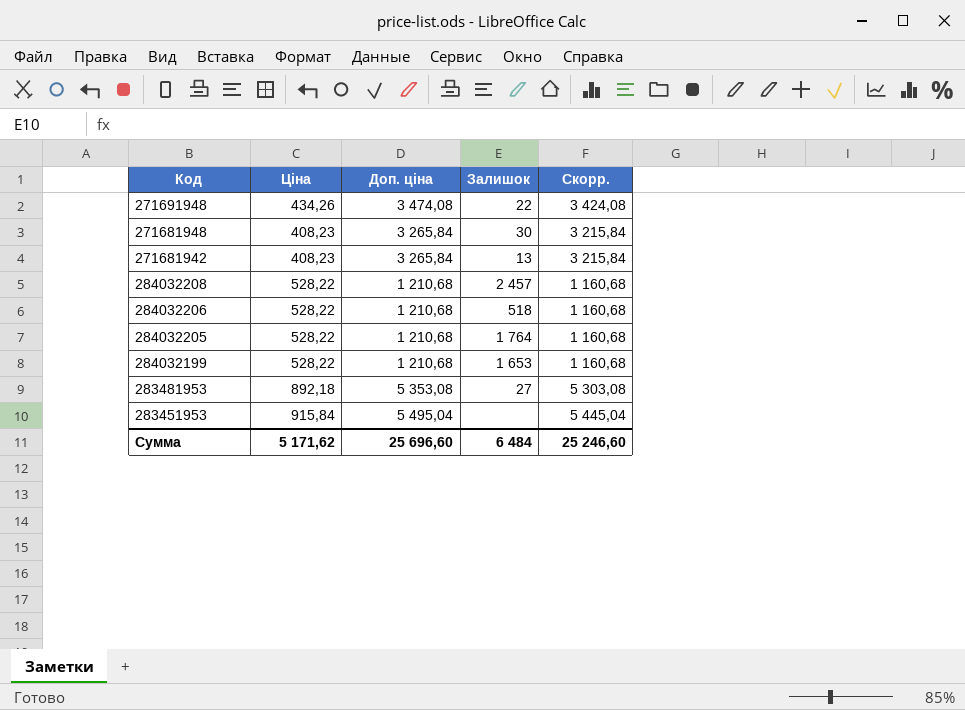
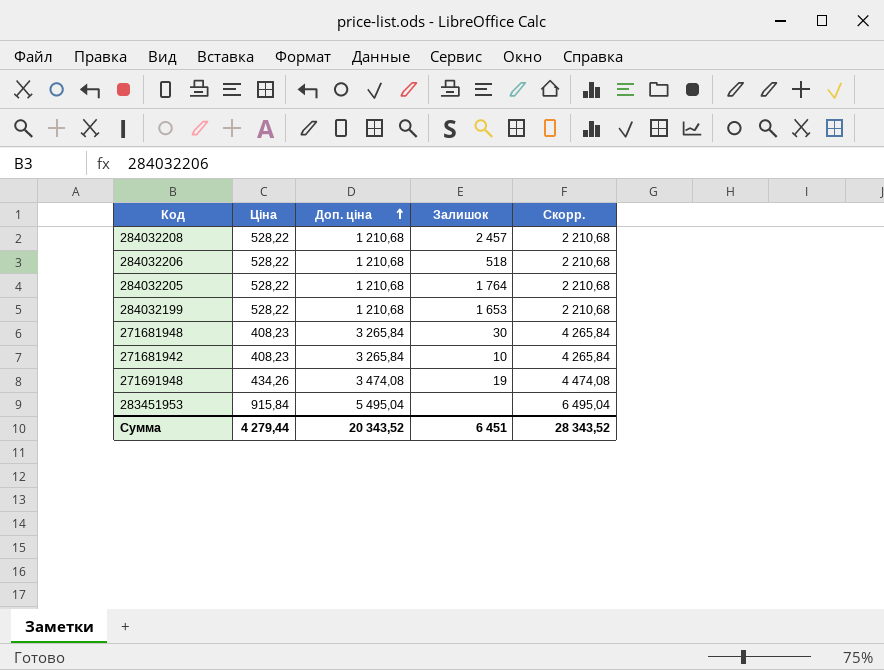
row order: none -> Доп. ціна ascending
column Скорр. | formula: [Доп. ціна] - 50 -> [Доп. ціна] + 1000
row 283481953: 892,18 | 5 353,08 | 27 | 5 303,08 -> none
271681942 | Залишок: 13 -> 10
271691948 | Залишок: 22 -> 19
Сумма | Ціна: 5 171,62 -> 4 279,44
Сумма | Доп. ціна: 25 696,60 -> 20 343,52
Сумма | Залишок: 6 484 -> 6 451
Сумма | Скорр.: 25 246,60 -> 28 343,52

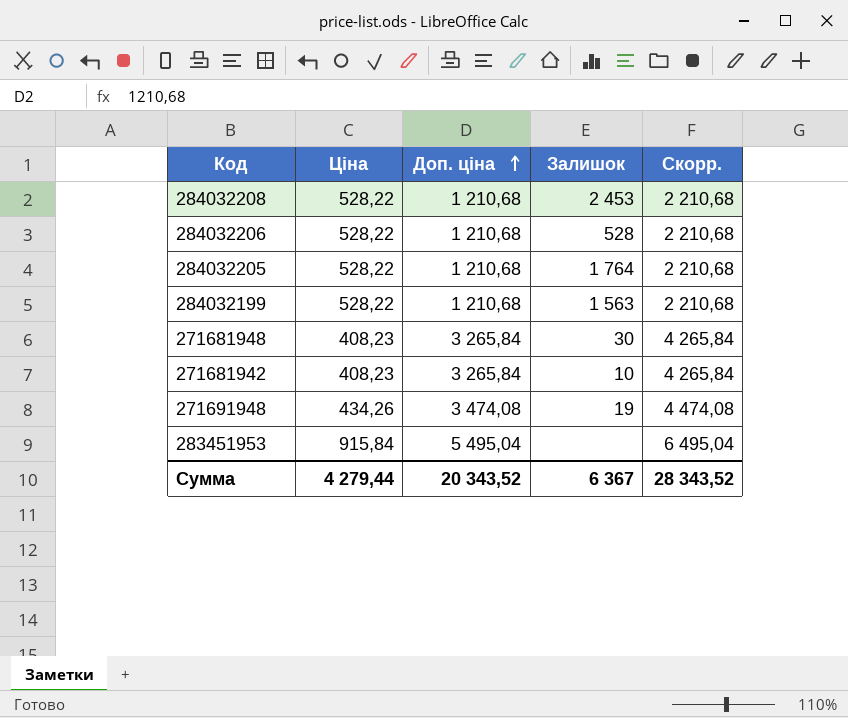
284032208 | Залишок: 2 457 -> 2 453
284032206 | Залишок: 518 -> 528
284032199 | Залишок: 1 653 -> 1 563
Сумма | Залишок: 6 451 -> 6 367

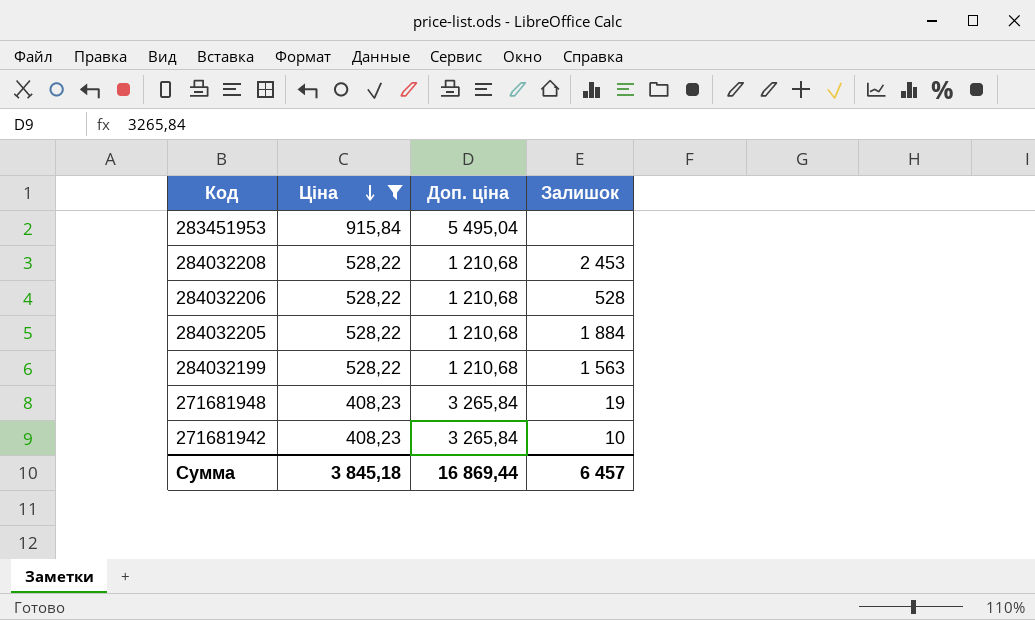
filter: none -> Ціна != 434,26
row order: Доп. ціна ascending -> Ціна descending
column Скорр. | formula: [Доп. ціна] + 1000 -> none
284032205 | Залишок: 1 764 -> 1 884
271681948 | Залишок: 30 -> 19
Сумма | Ціна: 4 279,44 -> 3 845,18
Сумма | Доп. ціна: 20 343,52 -> 16 869,44
Сумма | Залишок: 6 367 -> 6 457

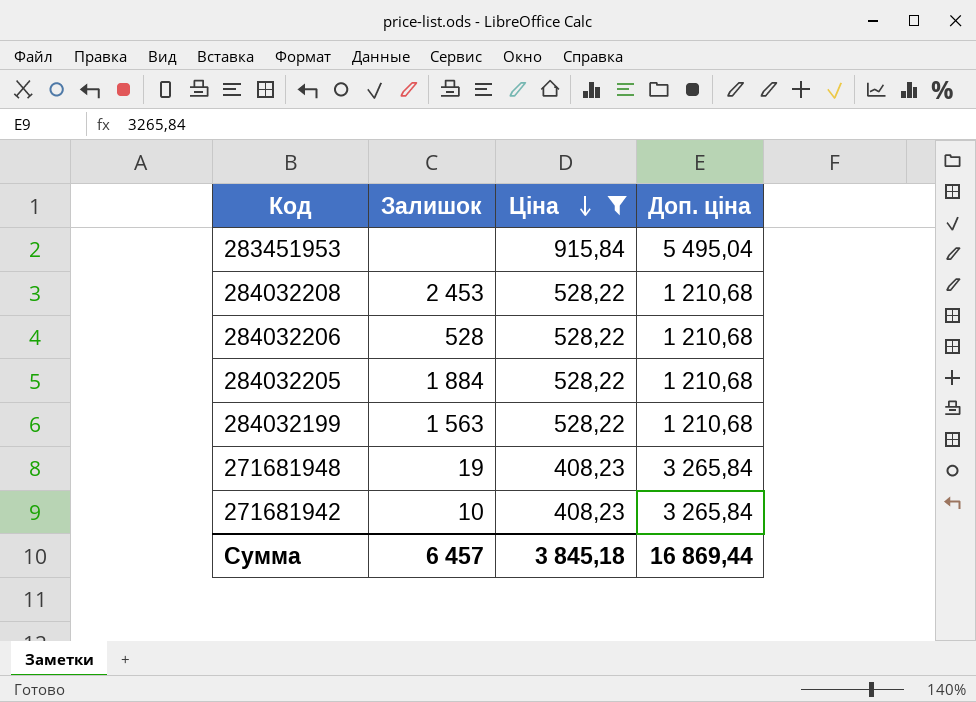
column Залишок | position: 4 -> 2

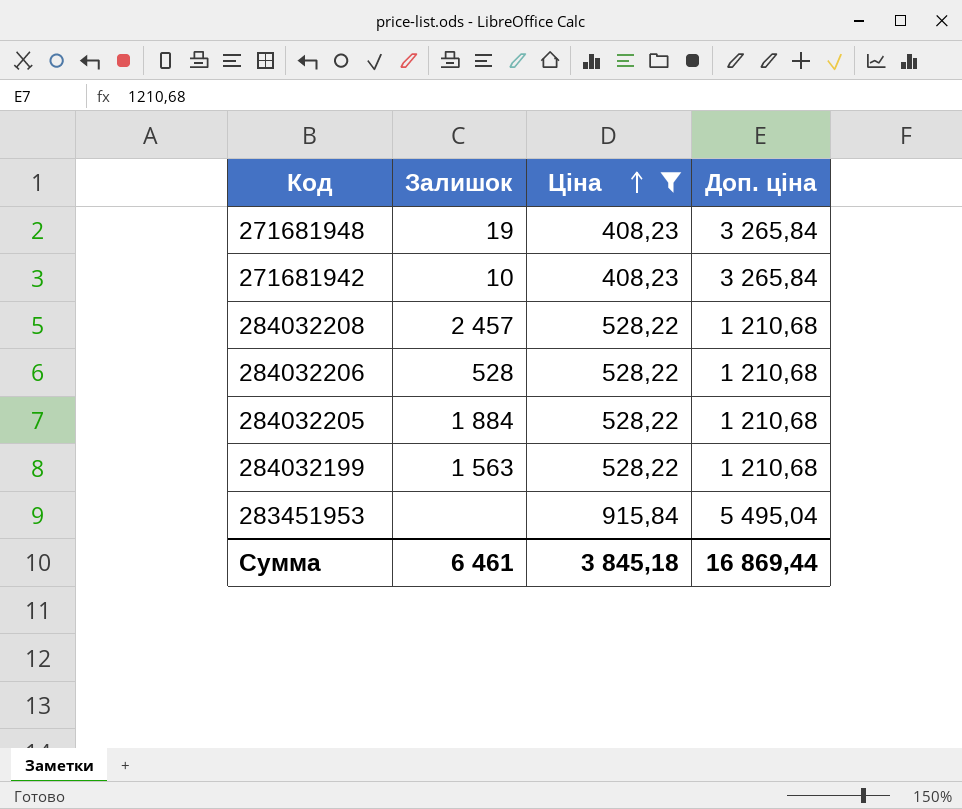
row order: Ціна descending -> Ціна ascending
284032208 | Залишок: 2 453 -> 2 457
Сумма | Залишок: 6 457 -> 6 461

